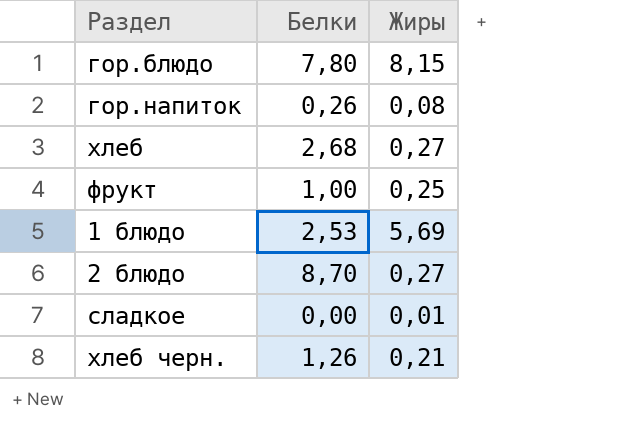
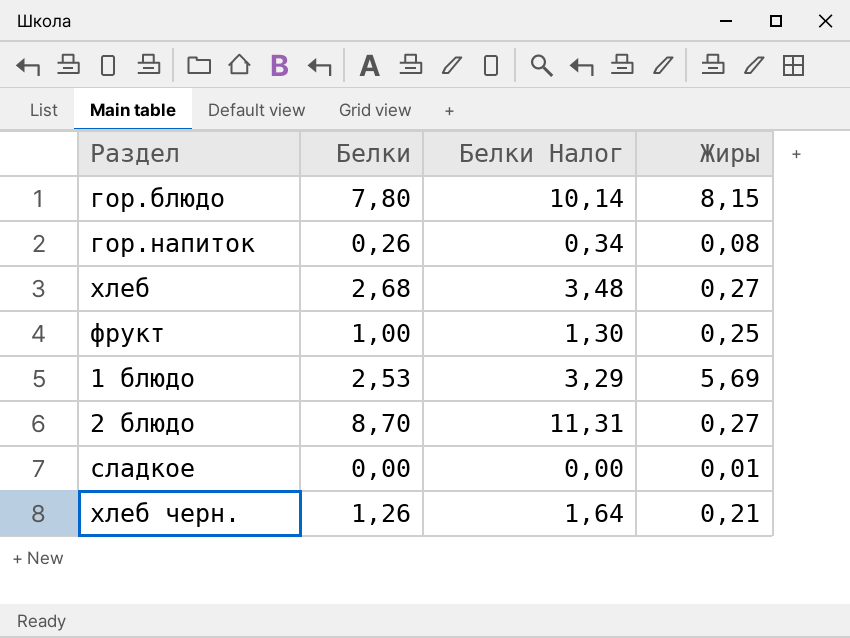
column Белки Налог | formula: none -> [Белки] * 1,3

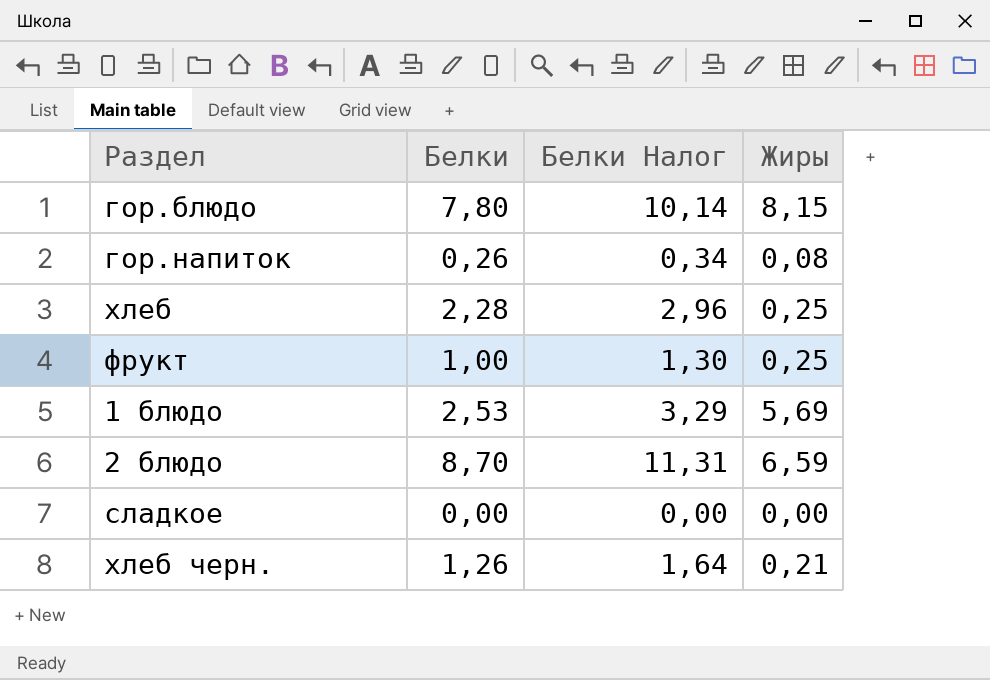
хлеб | Белки: 2,68 -> 2,28
хлеб | Белки Налог: 3,48 -> 2,96
хлеб | Жиры: 0,27 -> 0,25
2 блюдо | Жиры: 0,27 -> 6,59
сладкое | Жиры: 0,01 -> 0,00

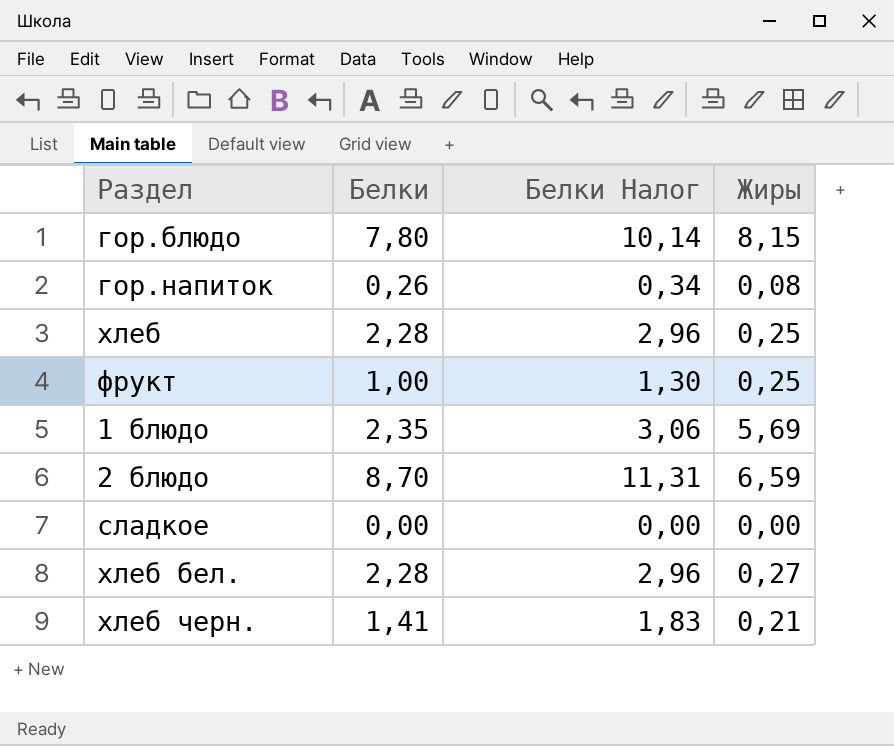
1 блюдо | Белки: 2,53 -> 2,35
1 блюдо | Белки Налог: 3,29 -> 3,06
row хлеб бел.: none -> 2,28 | 2,96 | 0,27
хлеб черн. | Белки: 1,26 -> 1,41
хлеб черн. | Белки Налог: 1,64 -> 1,83

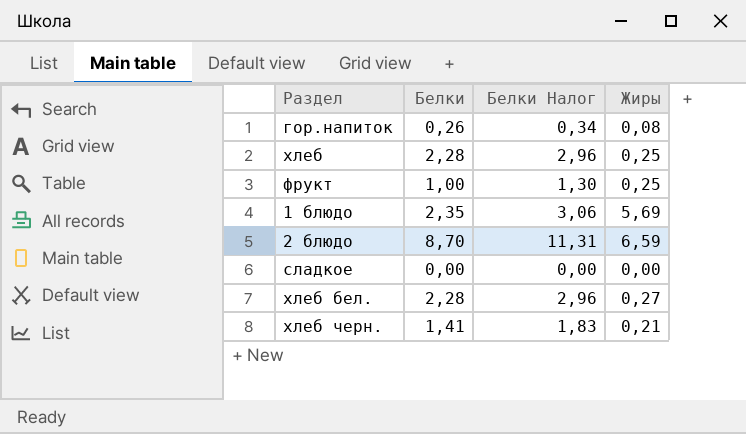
row гор.блюдо: 7,80 | 10,14 | 8,15 -> none

